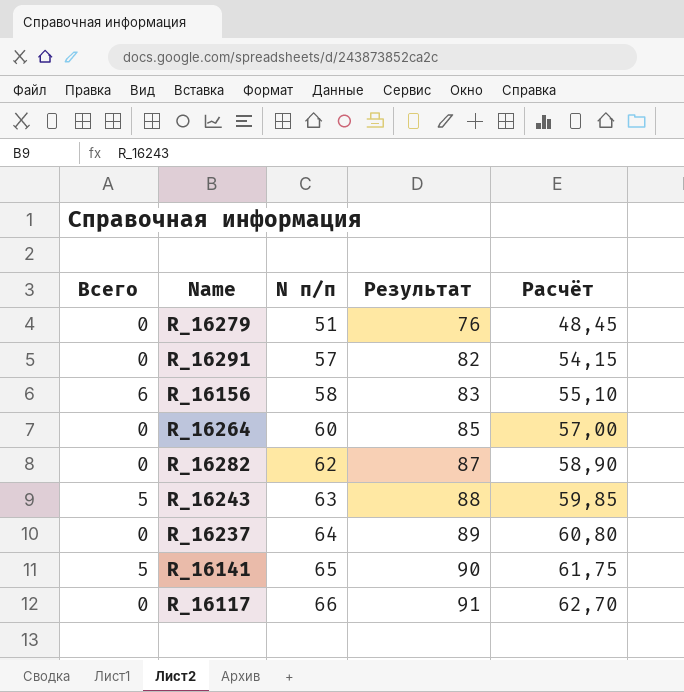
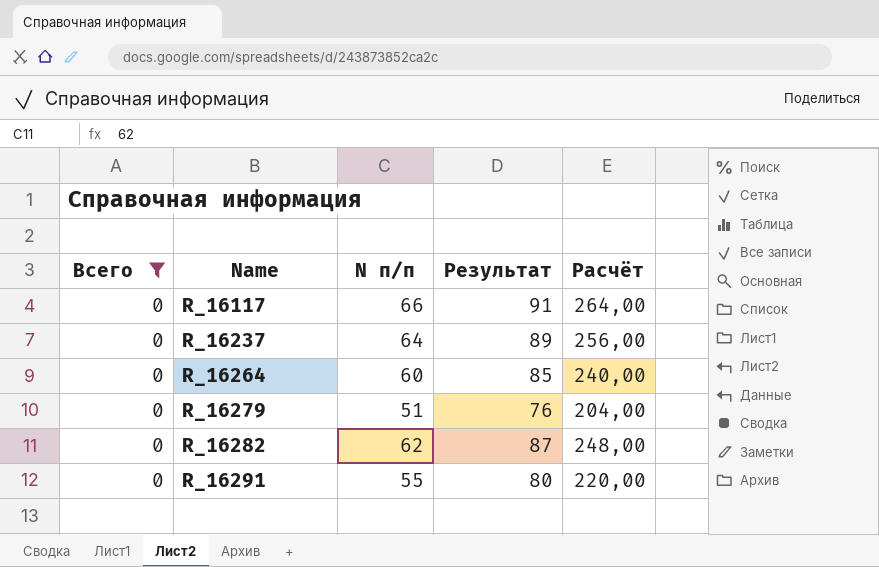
filter: none -> Всего = 0
row order: N п/п ascending -> Name ascending
column Расчёт | formula: [N п/п] * 0,95 -> [N п/п] * 4
R_16291 | N п/п: 57 -> 55
R_16291 | Результат: 82 -> 80

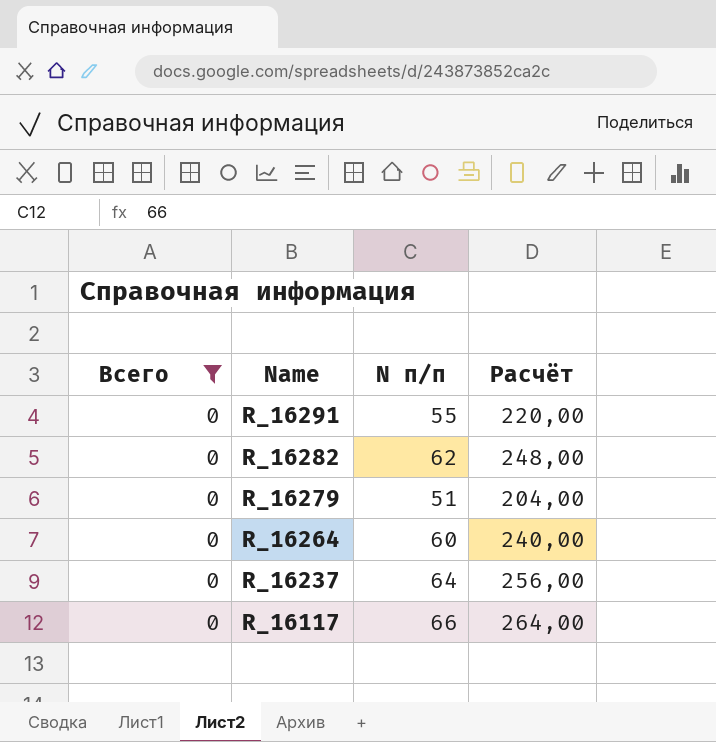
row order: Name ascending -> Name descending
column Результат | formula: [N п/п] + 25 -> none

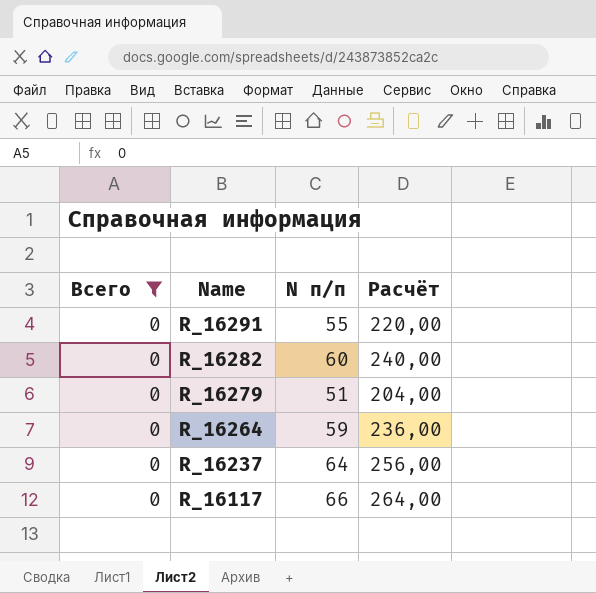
R_16282 | N п/п: 62 -> 60
R_16282 | Расчёт: 248,00 -> 240,00
R_16264 | N п/п: 60 -> 59
R_16264 | Расчёт: 240,00 -> 236,00

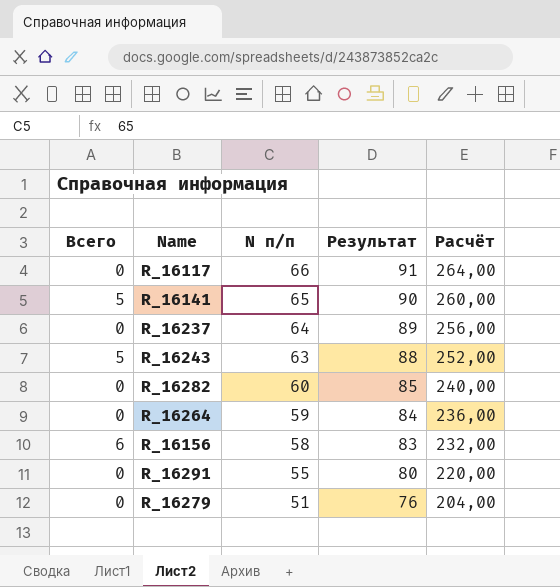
filter: Всего = 0 -> none
row order: Name descending -> N п/п descending
column Результат | formula: none -> [N п/п] + 25

